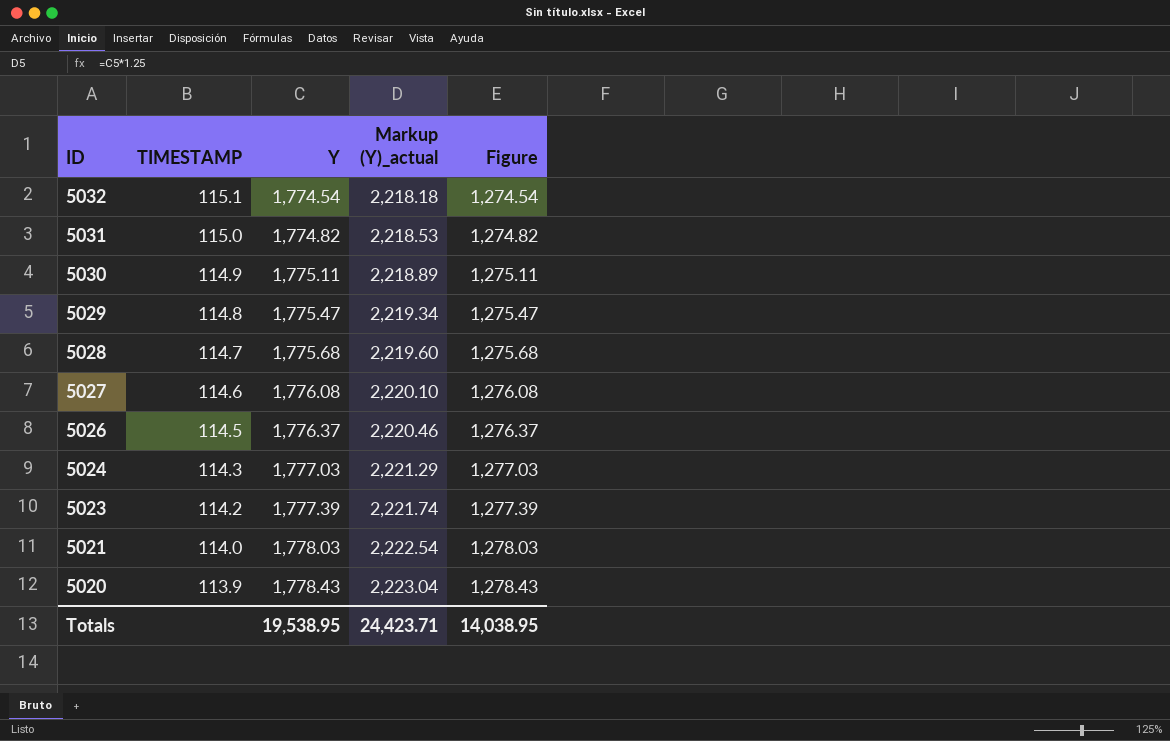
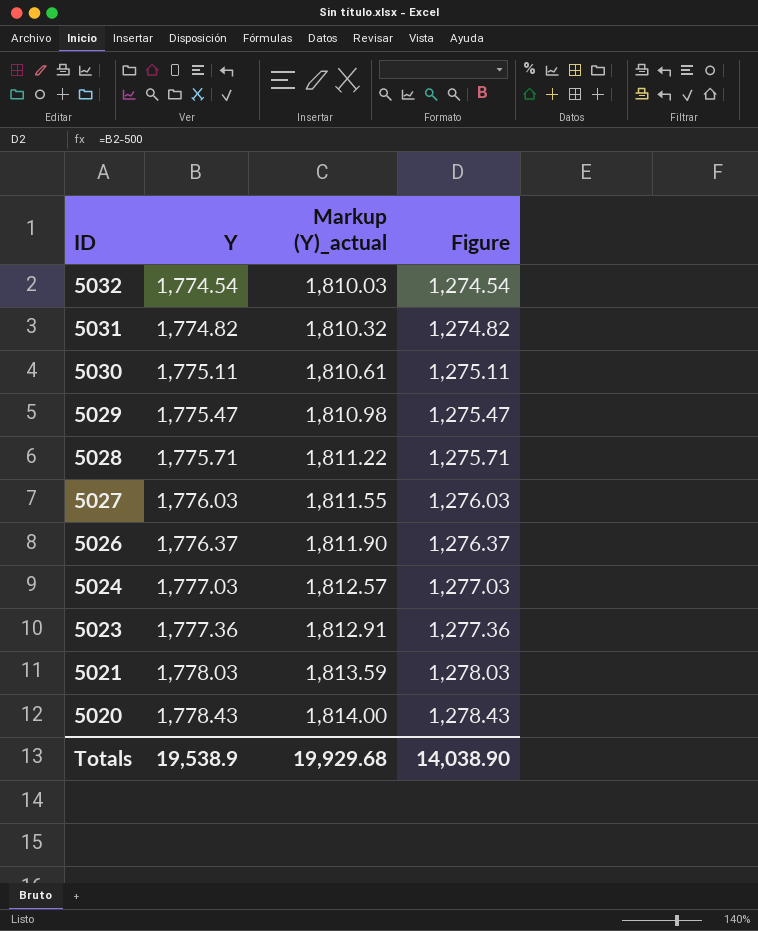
column TIMESTAMP | position: 2 -> none
column Markup (Y)_actual | formula: [Y] * 1.25 -> [Y] * 1.02
5028 | Y: 1,775.68 -> 1,775.71
5028 | Figure: 1,275.68 -> 1,275.71
5027 | Y: 1,776.08 -> 1,776.03
5027 | Figure: 1,276.08 -> 1,276.03
5023 | Y: 1,777.39 -> 1,777.36
5023 | Figure: 1,277.39 -> 1,277.36
Totals | Y: 19,538.95 -> 19,538.9
Totals | Markup (Y)_actual: 24,423.71 -> 19,929.68
Totals | Figure: 14,038.95 -> 14,038.90

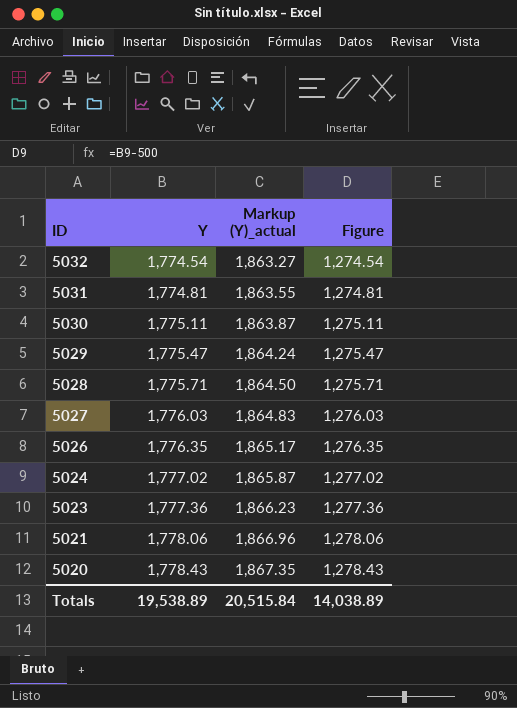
column Markup (Y)_actual | formula: [Y] * 1.02 -> [Y] * 1.05
5031 | Y: 1,774.82 -> 1,774.81
5031 | Figure: 1,274.82 -> 1,274.81
5026 | Y: 1,776.37 -> 1,776.35
5026 | Figure: 1,276.37 -> 1,276.35
5024 | Y: 1,777.03 -> 1,777.02
5024 | Figure: 1,277.03 -> 1,277.02
5021 | Y: 1,778.03 -> 1,778.06
5021 | Figure: 1,278.03 -> 1,278.06
Totals | Y: 19,538.9 -> 19,538.89
Totals | Markup (Y)_actual: 19,929.68 -> 20,515.84
Totals | Figure: 14,038.90 -> 14,038.89

